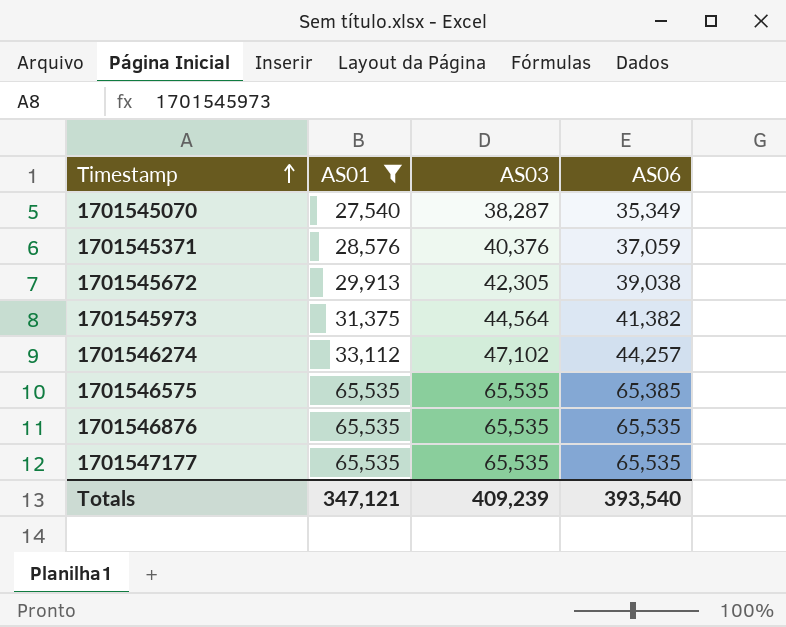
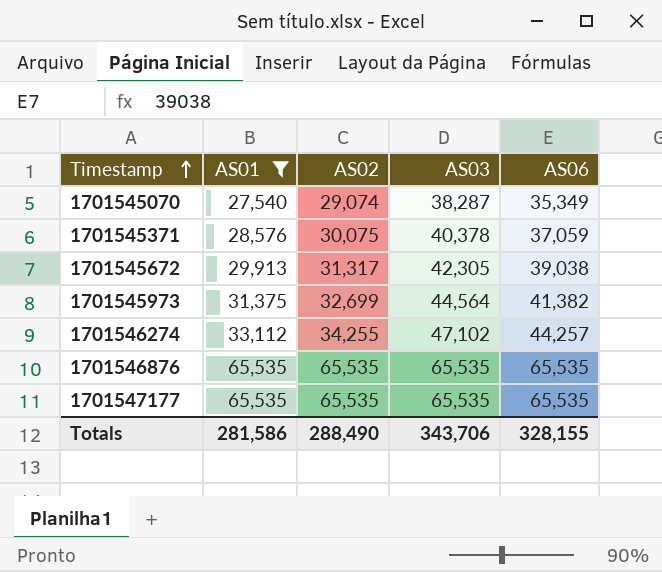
column AS02 | position: none -> 3
row 1701546575: 65,535 | 65,535 | 65,385 -> none
1701545371 | AS03: 40,376 -> 40,378
Totals | AS01: 347,121 -> 281,586
Totals | AS03: 409,239 -> 343,706
Totals | AS06: 393,540 -> 328,155

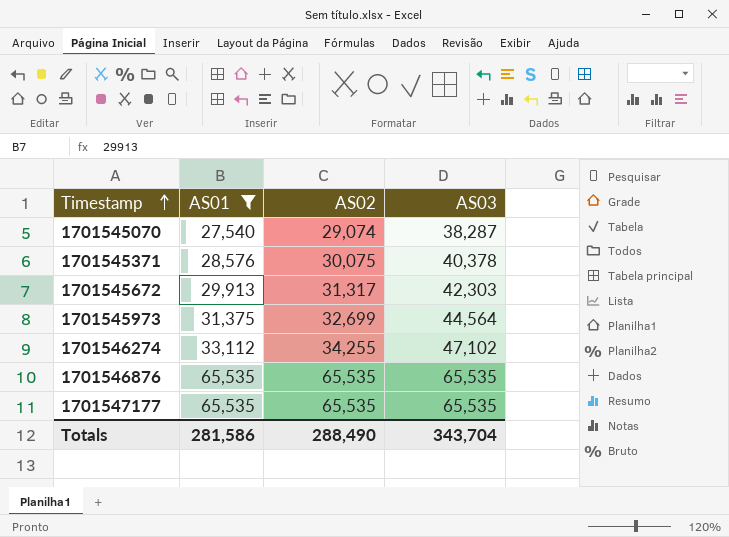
column AS06 | position: 5 -> none
1701545672 | AS03: 42,305 -> 42,303
Totals | AS03: 343,706 -> 343,704

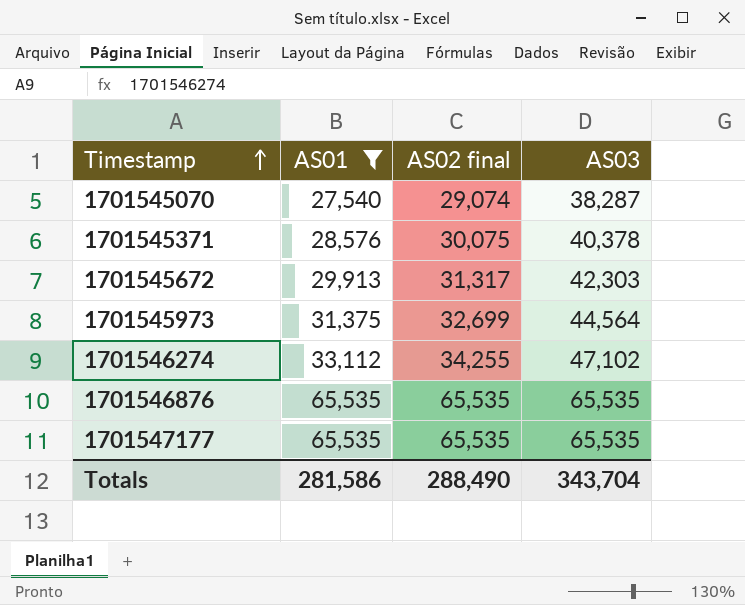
column name: AS02 -> AS02 final

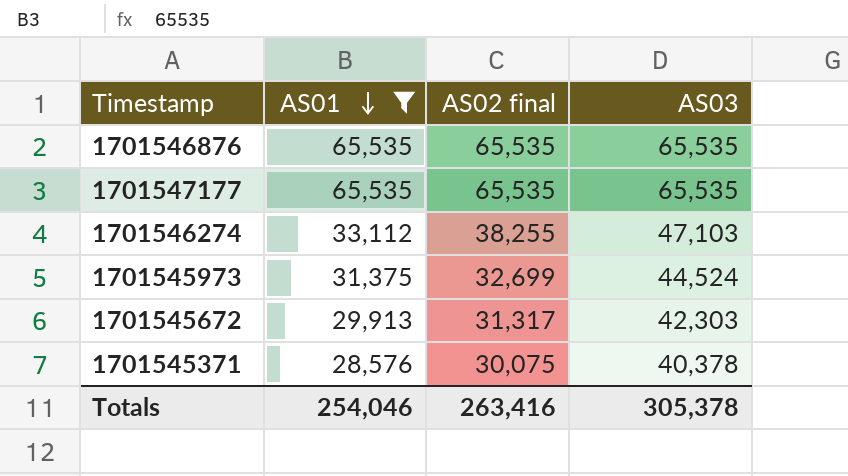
row order: Timestamp ascending -> AS01 descending
row 1701545070: 27,540 | 29,074 | 38,287 -> none
1701546274 | AS02 final: 34,255 -> 38,255
1701546274 | AS03: 47,102 -> 47,103
1701545973 | AS03: 44,564 -> 44,524
Totals | AS01: 281,586 -> 254,046
Totals | AS02 final: 288,490 -> 263,416
Totals | AS03: 343,704 -> 305,378

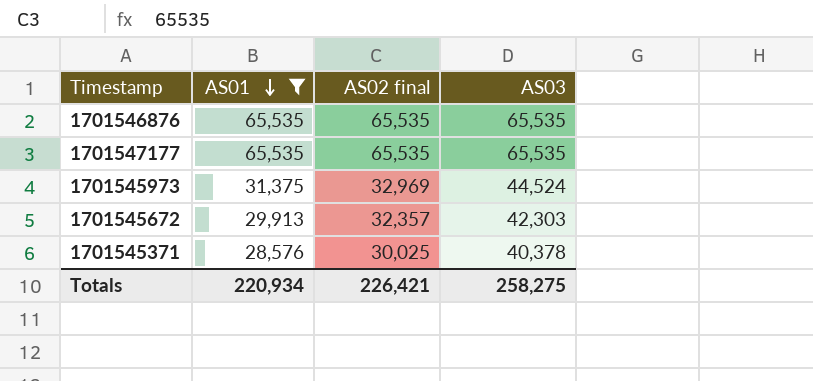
row 1701546274: 33,112 | 38,255 | 47,103 -> none
1701545973 | AS02 final: 32,699 -> 32,969
1701545672 | AS02 final: 31,317 -> 32,357
1701545371 | AS02 final: 30,075 -> 30,025
Totals | AS01: 254,046 -> 220,934
Totals | AS02 final: 263,416 -> 226,421
Totals | AS03: 305,378 -> 258,275

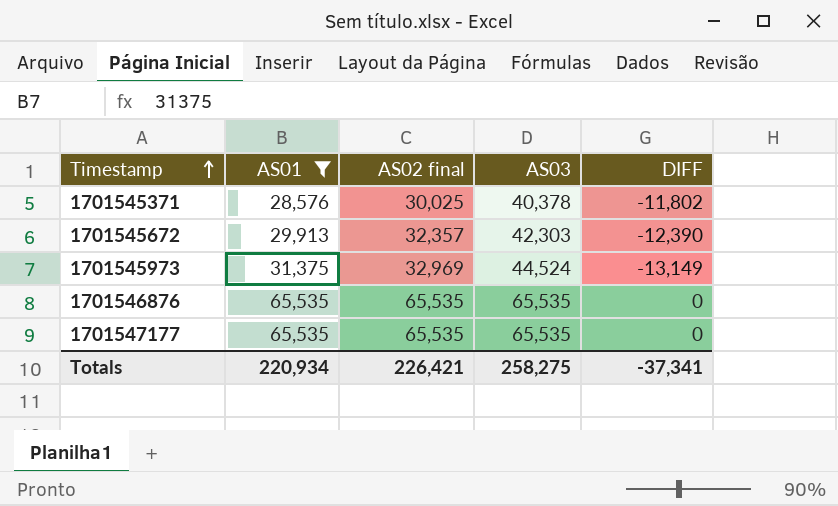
row order: AS01 descending -> Timestamp ascending
column DIFF | formula: none -> [AS01] - [AS03]

